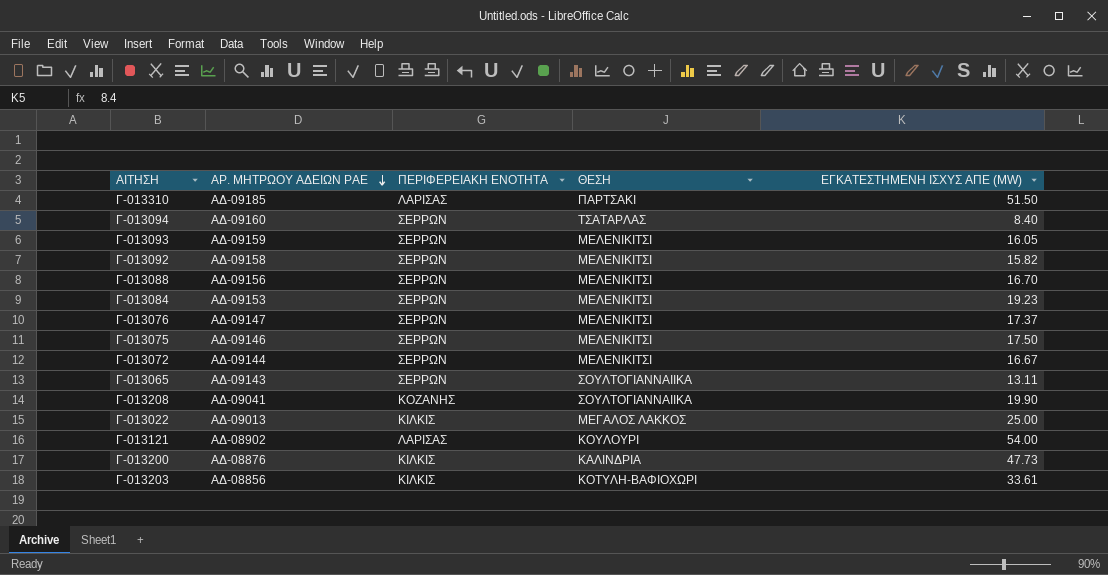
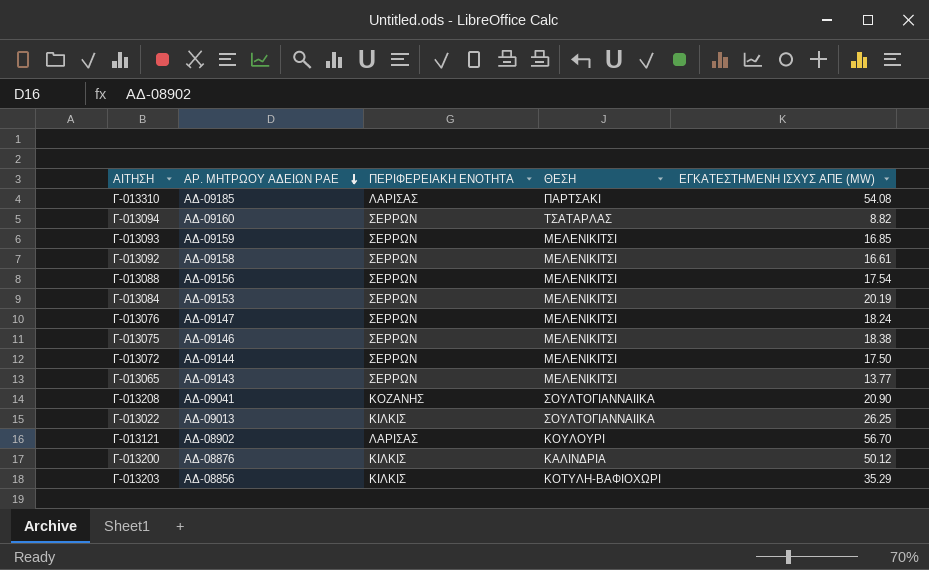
Γ-013310 | ΕΓΚΑΤΕΣΤΗΜΕΝΗ ΙΣΧΥΣ ΑΠΕ (MW): 51.50 -> 54.08
Γ-013094 | ΕΓΚΑΤΕΣΤΗΜΕΝΗ ΙΣΧΥΣ ΑΠΕ (MW): 8.40 -> 8.82
Γ-013093 | ΕΓΚΑΤΕΣΤΗΜΕΝΗ ΙΣΧΥΣ ΑΠΕ (MW): 16.05 -> 16.85
Γ-013092 | ΕΓΚΑΤΕΣΤΗΜΕΝΗ ΙΣΧΥΣ ΑΠΕ (MW): 15.82 -> 16.61
Γ-013088 | ΕΓΚΑΤΕΣΤΗΜΕΝΗ ΙΣΧΥΣ ΑΠΕ (MW): 16.70 -> 17.54
Γ-013084 | ΕΓΚΑΤΕΣΤΗΜΕΝΗ ΙΣΧΥΣ ΑΠΕ (MW): 19.23 -> 20.19
Γ-013076 | ΕΓΚΑΤΕΣΤΗΜΕΝΗ ΙΣΧΥΣ ΑΠΕ (MW): 17.37 -> 18.24
Γ-013075 | ΕΓΚΑΤΕΣΤΗΜΕΝΗ ΙΣΧΥΣ ΑΠΕ (MW): 17.50 -> 18.38
Γ-013072 | ΕΓΚΑΤΕΣΤΗΜΕΝΗ ΙΣΧΥΣ ΑΠΕ (MW): 16.67 -> 17.50
Γ-013065 | ΘΕΣΗ: ΣΟΥΛΤΟΓΙΑΝΝΑΙΙΚΑ -> ΜΕΛΕΝΙΚΙΤΣΙ
Γ-013065 | ΕΓΚΑΤΕΣΤΗΜΕΝΗ ΙΣΧΥΣ ΑΠΕ (MW): 13.11 -> 13.77
Γ-013208 | ΕΓΚΑΤΕΣΤΗΜΕΝΗ ΙΣΧΥΣ ΑΠΕ (MW): 19.90 -> 20.90
Γ-013022 | ΘΕΣΗ: ΜΕΓΑΛΟΣ ΛΑΚΚΟΣ -> ΣΟΥΛΤΟΓΙΑΝΝΑΙΙΚΑ
Γ-013022 | ΕΓΚΑΤΕΣΤΗΜΕΝΗ ΙΣΧΥΣ ΑΠΕ (MW): 25.00 -> 26.25
Γ-013121 | ΕΓΚΑΤΕΣΤΗΜΕΝΗ ΙΣΧΥΣ ΑΠΕ (MW): 54.00 -> 56.70
Γ-013200 | ΕΓΚΑΤΕΣΤΗΜΕΝΗ ΙΣΧΥΣ ΑΠΕ (MW): 47.73 -> 50.12
Γ-013203 | ΕΓΚΑΤΕΣΤΗΜΕΝΗ ΙΣΧΥΣ ΑΠΕ (MW): 33.61 -> 35.29

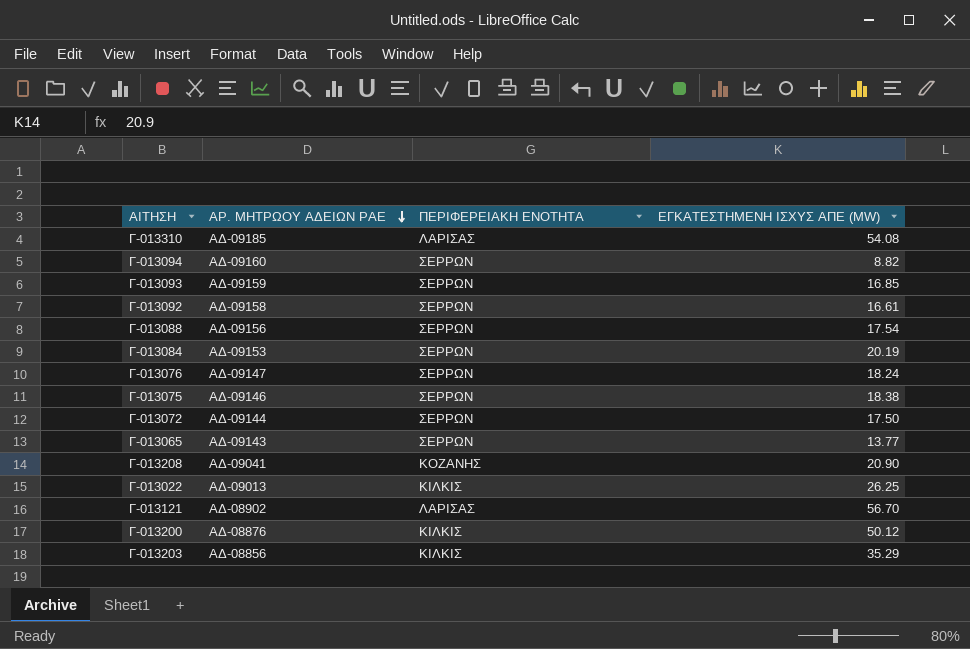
column ΘΕΣΗ | position: 4 -> none

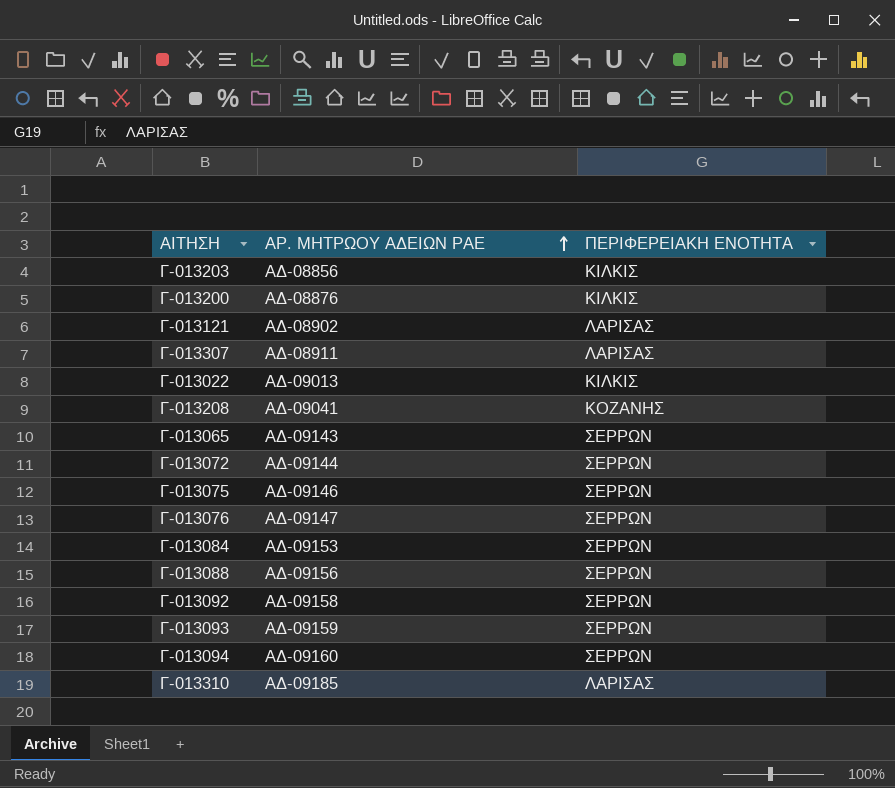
row order: ΑΡ. ΜΗΤΡΩΟΥ ΑΔΕΙΩΝ ΡΑΕ descending -> ΑΡ. ΜΗΤΡΩΟΥ ΑΔΕΙΩΝ ΡΑΕ ascending
column ΕΓΚΑΤΕΣΤΗΜΕΝΗ ΙΣΧΥΣ ΑΠΕ (MW) | position: 4 -> none
row Γ-013307: none -> ΑΔ-08911 | ΛΑΡΙΣΑΣ

